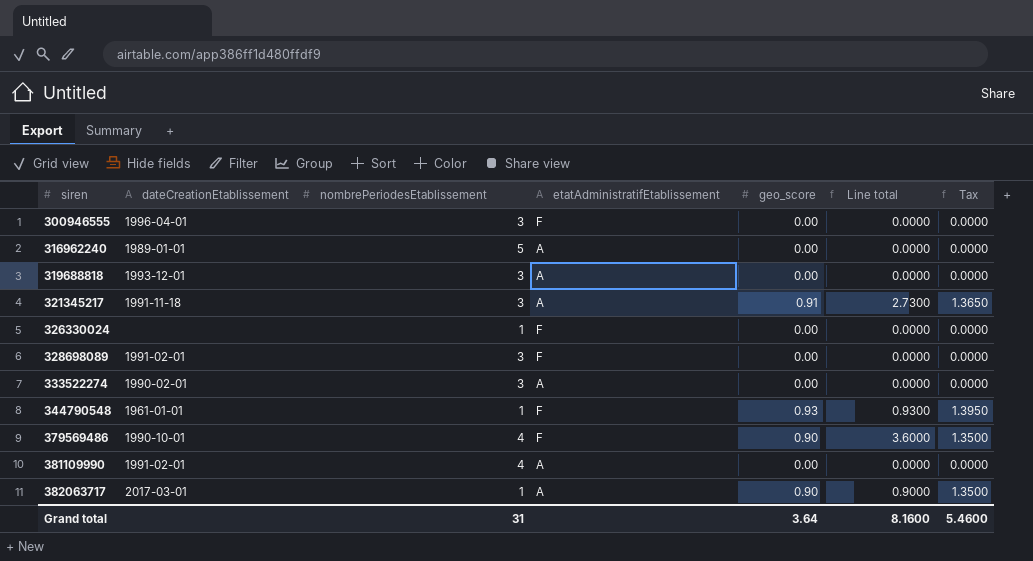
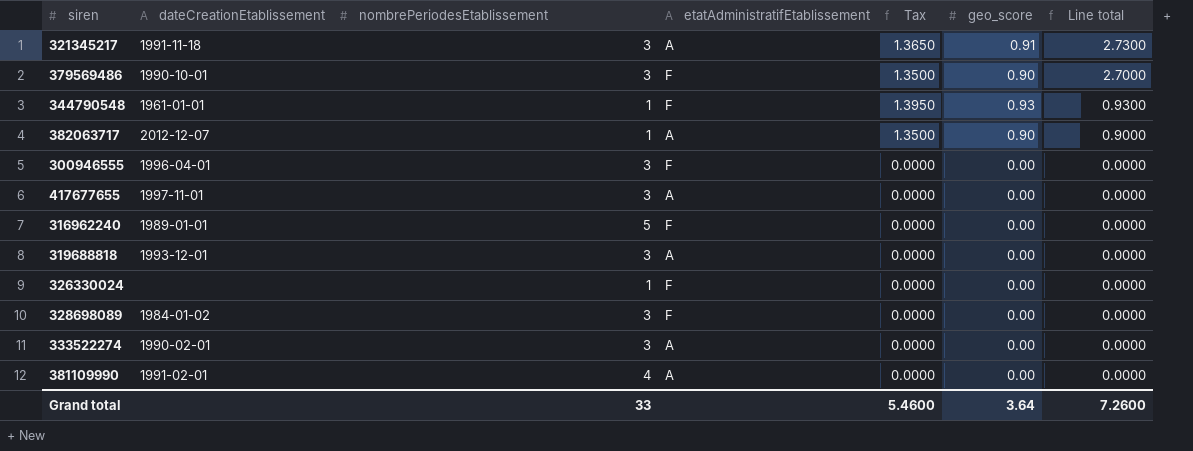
row order: siren ascending -> Line total descending
column Tax | position: 7 -> 5
379569486 | nombrePeriodesEtablissement: 4 -> 3
379569486 | Line total: 3.6000 -> 2.7000
382063717 | dateCreationEtablissement: 2017-03-01 -> 2012-12-07
row 417677655: none -> 1997-11-01 | 3 | A | 0.0000 | 0.00 | 0.0000
316962240 | etatAdministratifEtablissement: A -> F
328698089 | dateCreationEtablissement: 1991-02-01 -> 1984-01-02
Grand total | nombrePeriodesEtablissement: 31 -> 33
Grand total | Line total: 8.1600 -> 7.2600

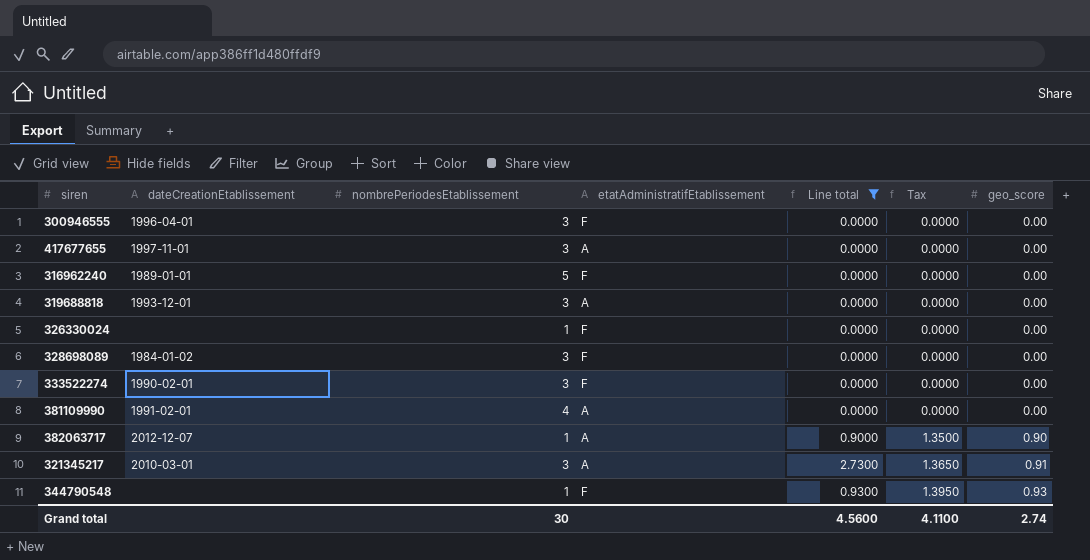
filter: none -> Line total != 2.7000
row order: Line total descending -> Tax ascending
column Line total | position: 7 -> 5
333522274 | etatAdministratifEtablissement: A -> F
321345217 | dateCreationEtablissement: 1991-11-18 -> 2010-03-01
344790548 | dateCreationEtablissement: 1961-01-01 -> none
Grand total | nombrePeriodesEtablissement: 33 -> 30
Grand total | Line total: 7.2600 -> 4.5600
Grand total | Tax: 5.4600 -> 4.1100
Grand total | geo_score: 3.64 -> 2.74

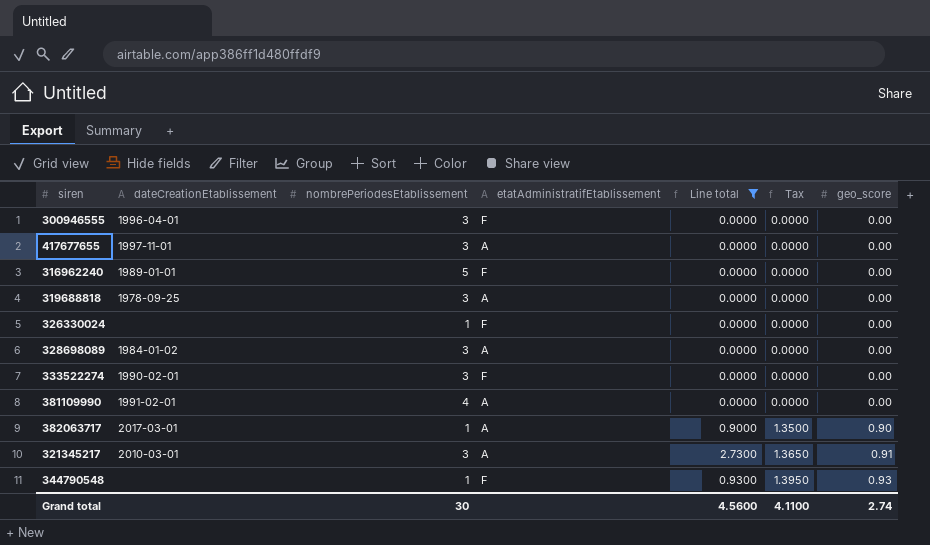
319688818 | dateCreationEtablissement: 1993-12-01 -> 1978-09-25
328698089 | etatAdministratifEtablissement: F -> A
382063717 | dateCreationEtablissement: 2012-12-07 -> 2017-03-01

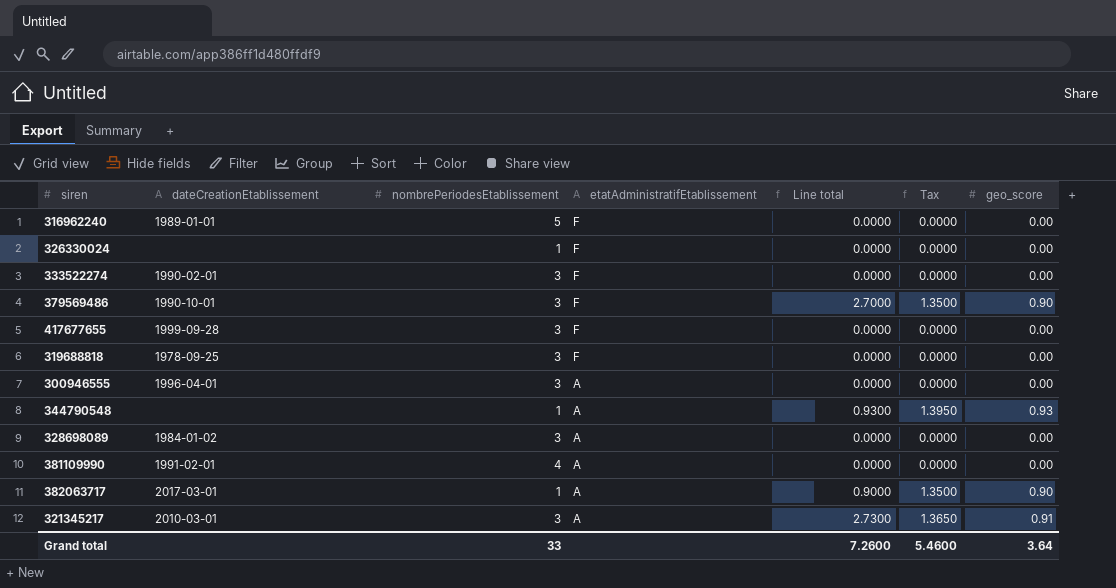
filter: Line total != 2.7000 -> none
row order: Tax ascending -> etatAdministratifEtablissement descending
417677655 | dateCreationEtablissement: 1997-11-01 -> 1999-09-28
417677655 | etatAdministratifEtablissement: A -> F
319688818 | etatAdministratifEtablissement: A -> F
300946555 | etatAdministratifEtablissement: F -> A
344790548 | etatAdministratifEtablissement: F -> A
Grand total | nombrePeriodesEtablissement: 30 -> 33
Grand total | Line total: 4.5600 -> 7.2600
Grand total | Tax: 4.1100 -> 5.4600
Grand total | geo_score: 2.74 -> 3.64

